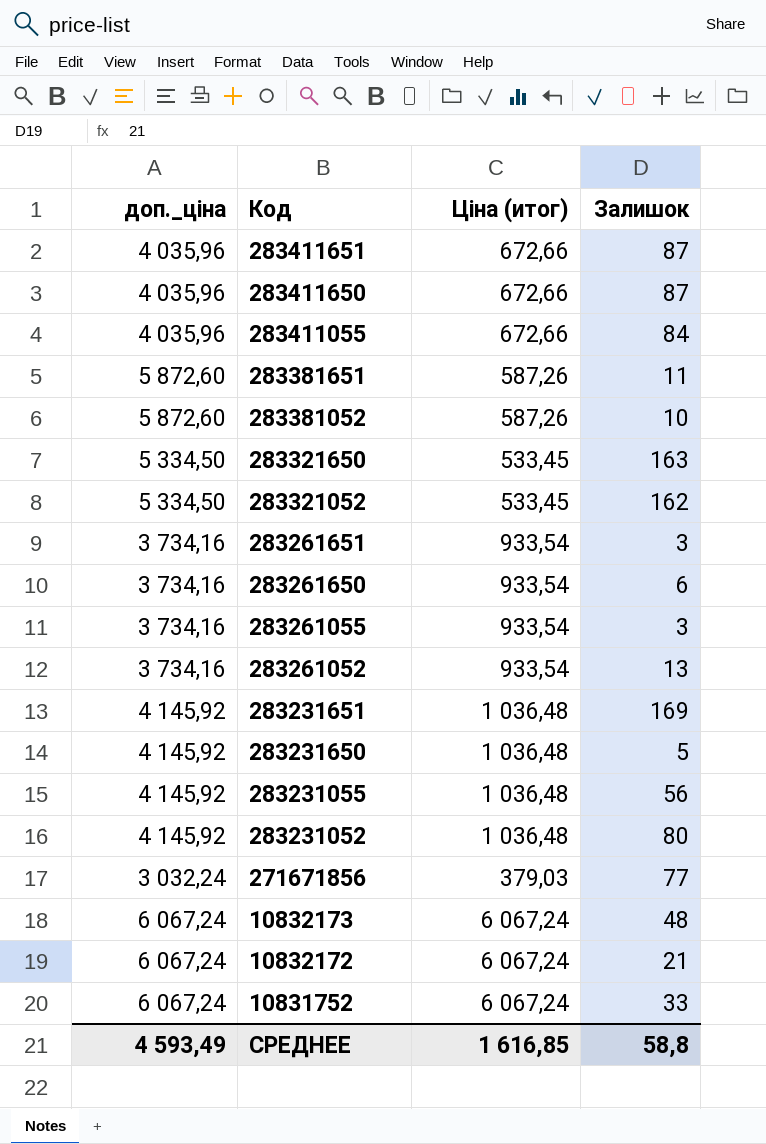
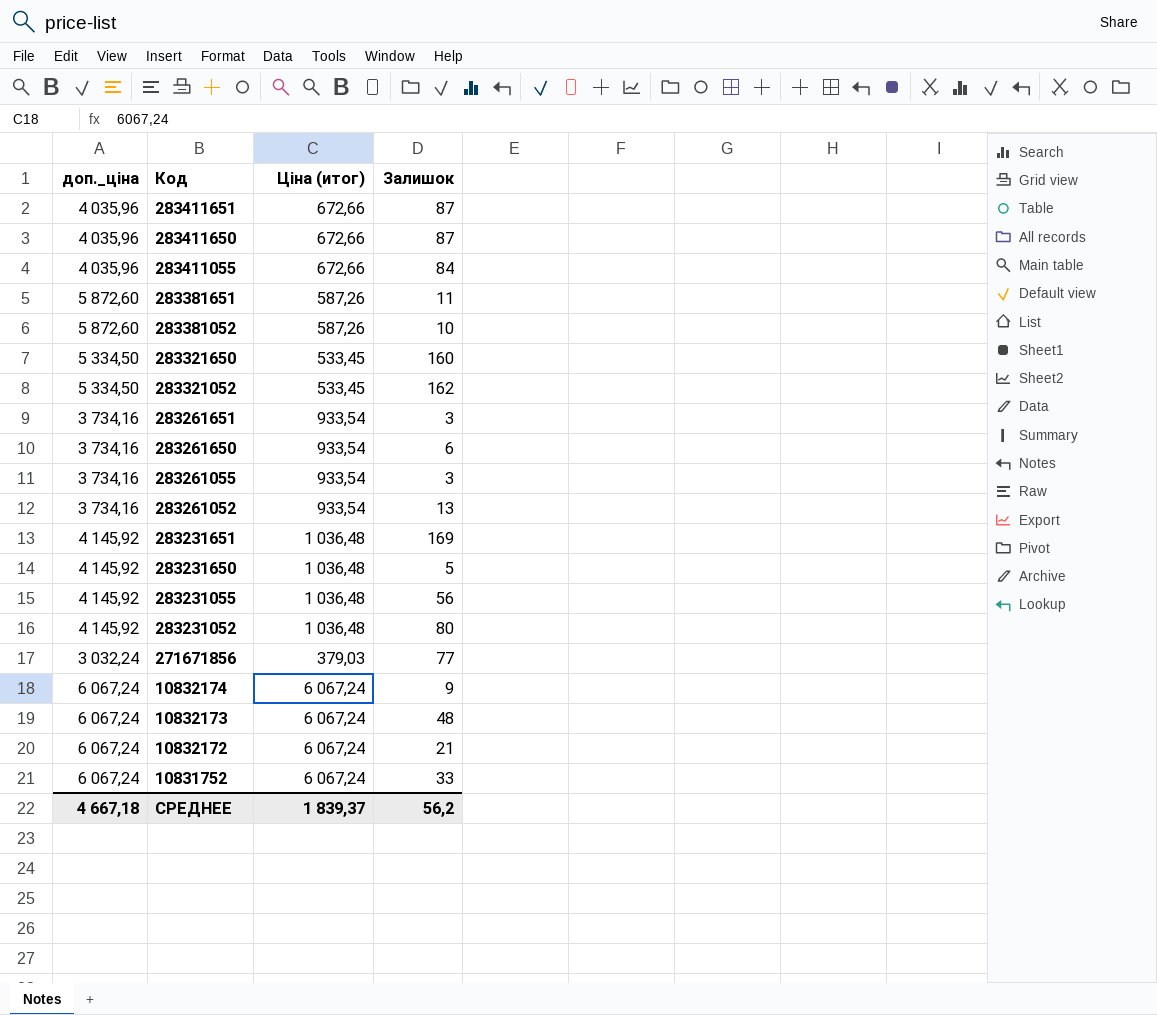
283321650 | Залишок: 163 -> 160
row 10832174: none -> 6 067,24 | 6 067,24 | 9
СРЕДНЕЕ | доп._ціна: 4 593,49 -> 4 667,18
СРЕДНЕЕ | Ціна (итог): 1 616,85 -> 1 839,37
СРЕДНЕЕ | Залишок: 58,8 -> 56,2

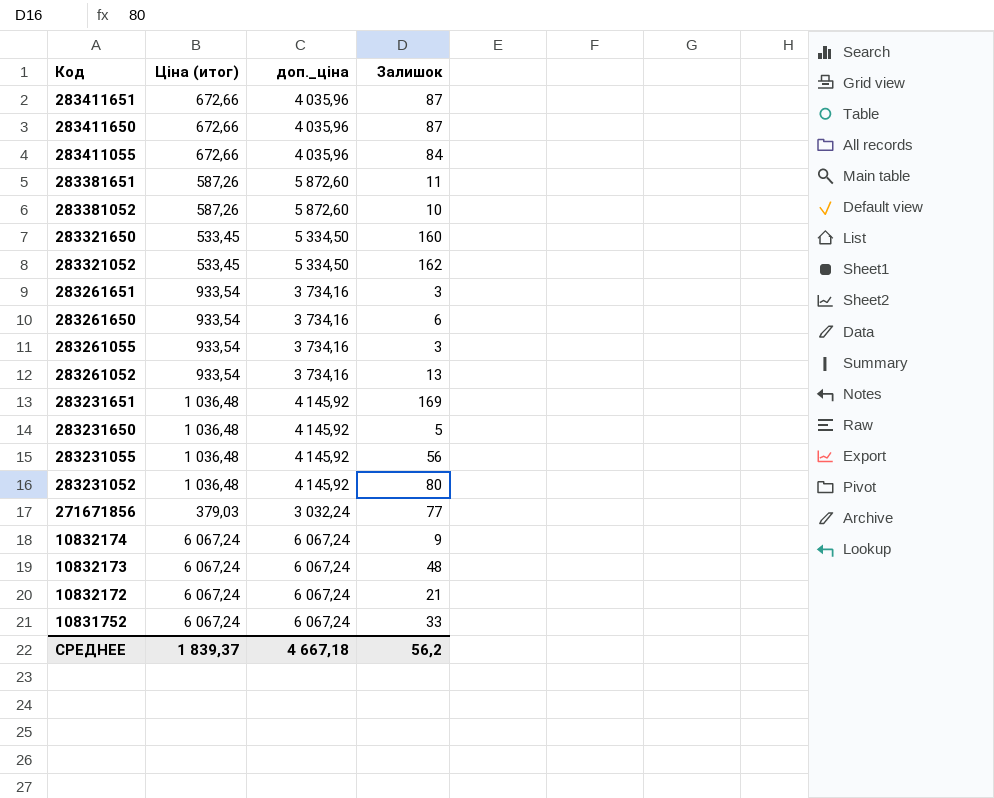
column доп._ціна | position: 1 -> 3

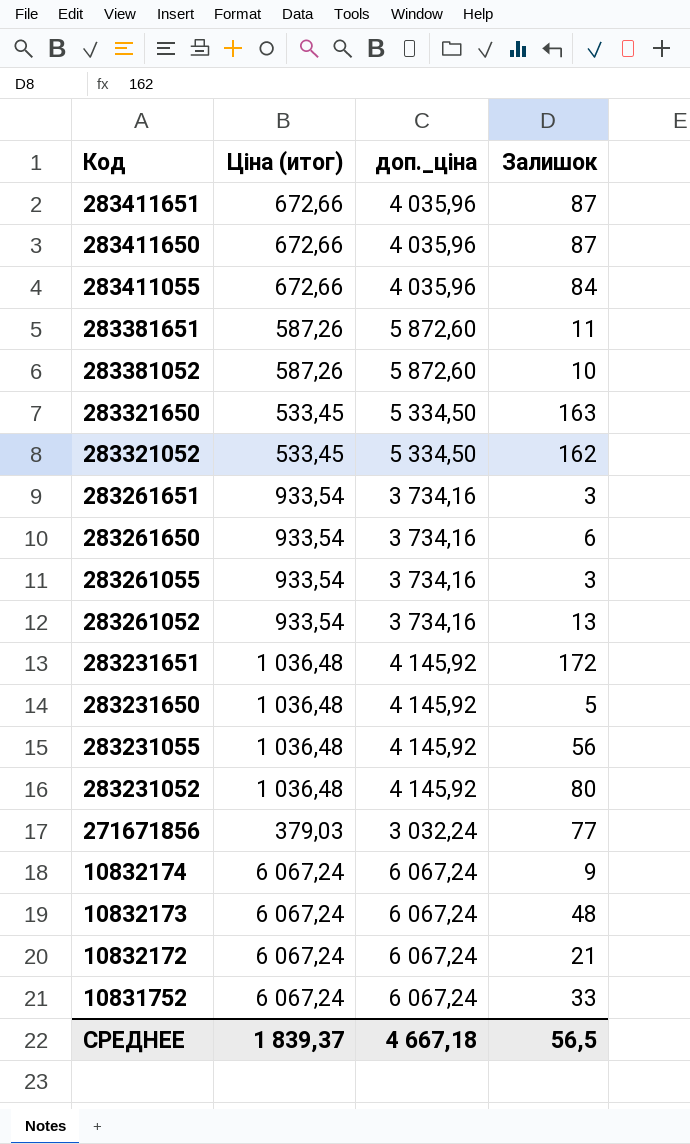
283321650 | Залишок: 160 -> 163
283231651 | Залишок: 169 -> 172
СРЕДНЕЕ | Залишок: 56,2 -> 56,5

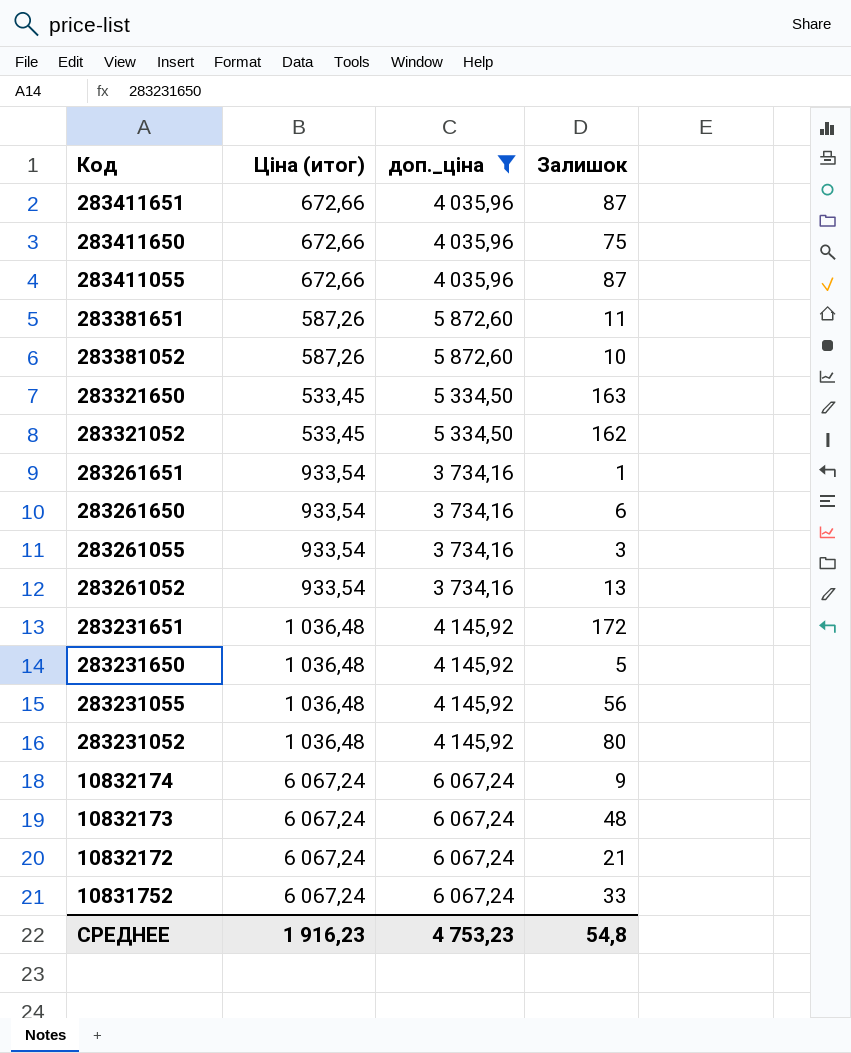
filter: none -> доп._ціна != 3 032,24
283411650 | Залишок: 87 -> 75
283411055 | Залишок: 84 -> 87
283261651 | Залишок: 3 -> 1
СРЕДНЕЕ | Ціна (итог): 1 839,37 -> 1 916,23
СРЕДНЕЕ | доп._ціна: 4 667,18 -> 4 753,23
СРЕДНЕЕ | Залишок: 56,5 -> 54,8

